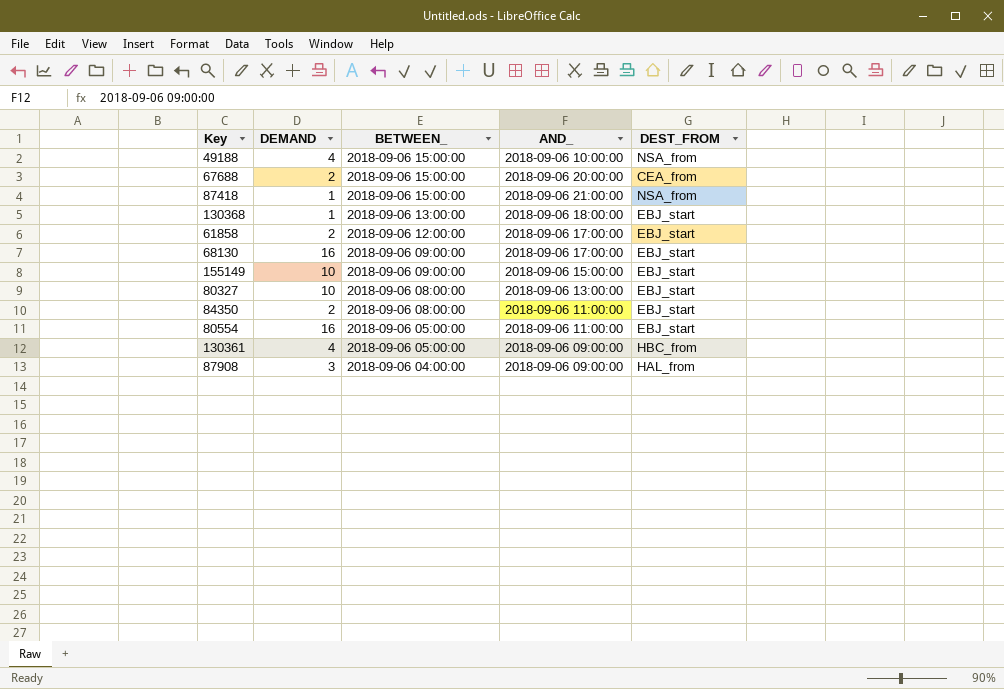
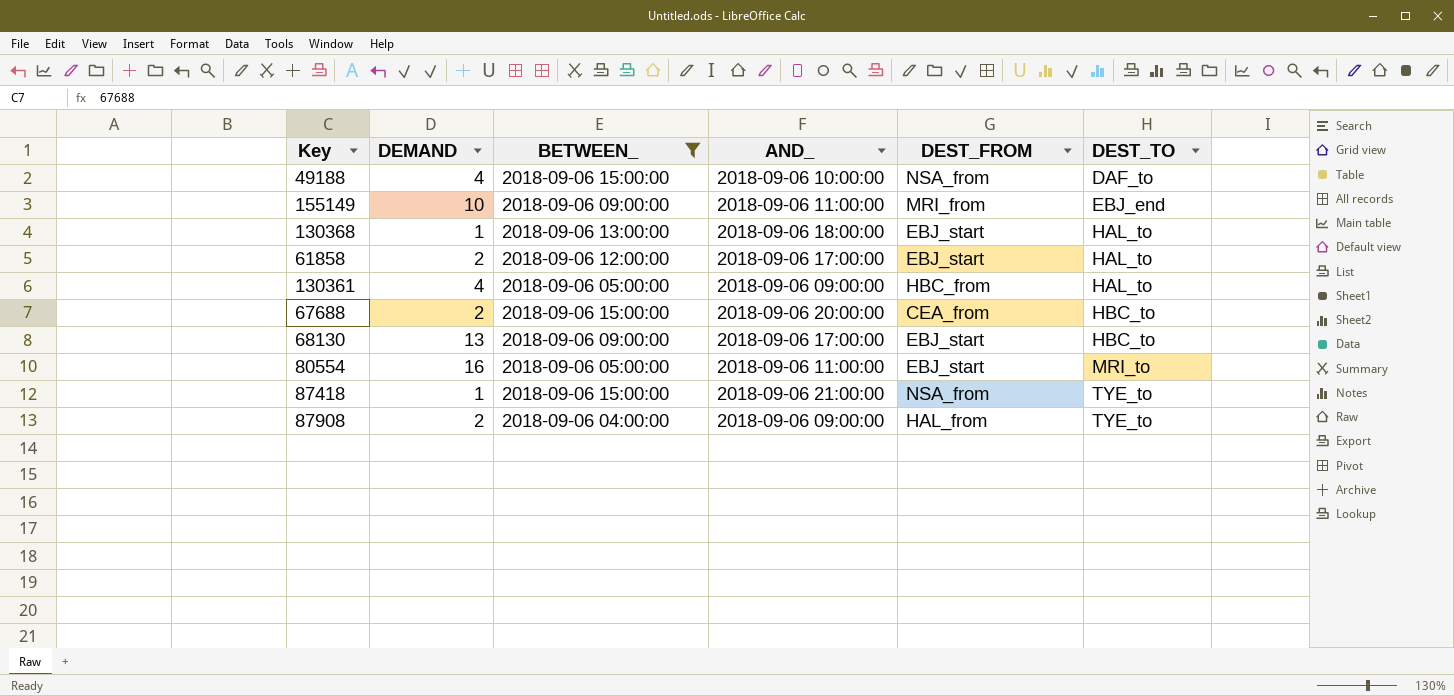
filter: none -> BETWEEN_ != 2018-09-06 08:00:00
row order: BETWEEN_ descending -> DEST_TO ascending
column DEST_TO | position: none -> 6
155149 | AND_: 2018-09-06 15:00:00 -> 2018-09-06 11:00:00
155149 | DEST_FROM: EBJ_start -> MRI_from
68130 | DEMAND: 16 -> 13
87908 | DEMAND: 3 -> 2

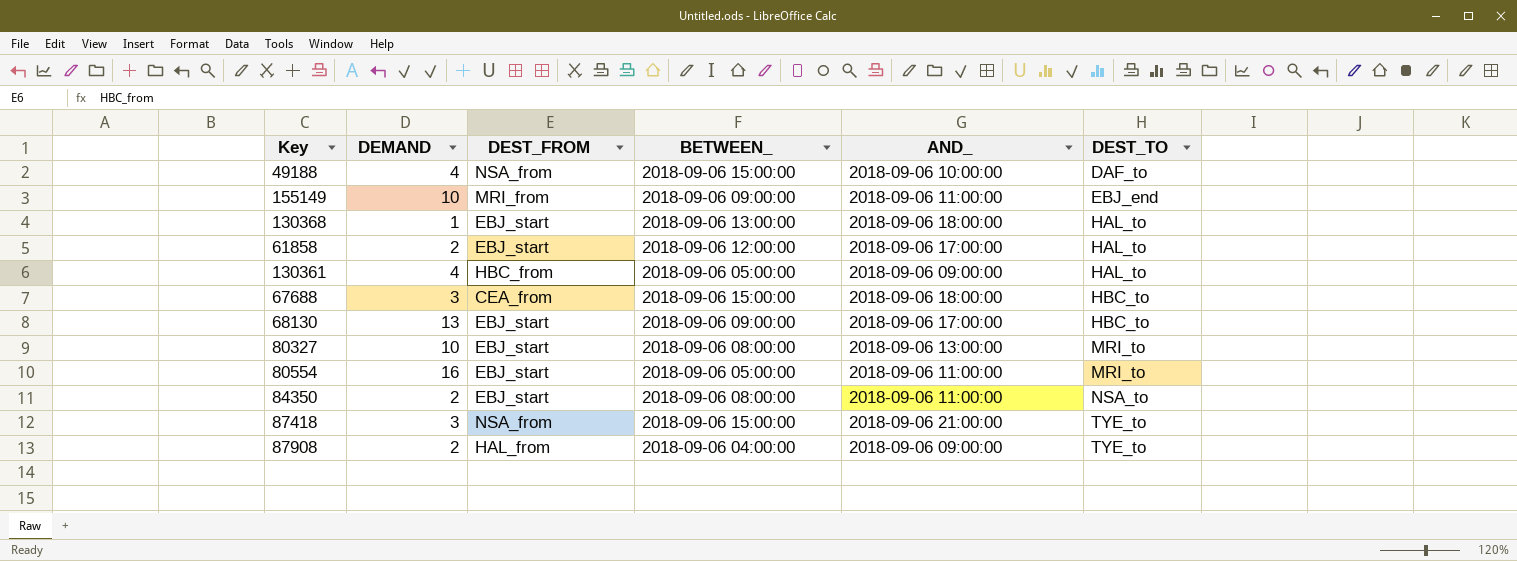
filter: BETWEEN_ != 2018-09-06 08:00:00 -> none
column DEST_FROM | position: 5 -> 3
67688 | DEMAND: 2 -> 3
67688 | AND_: 2018-09-06 20:00:00 -> 2018-09-06 18:00:00
87418 | DEMAND: 1 -> 3

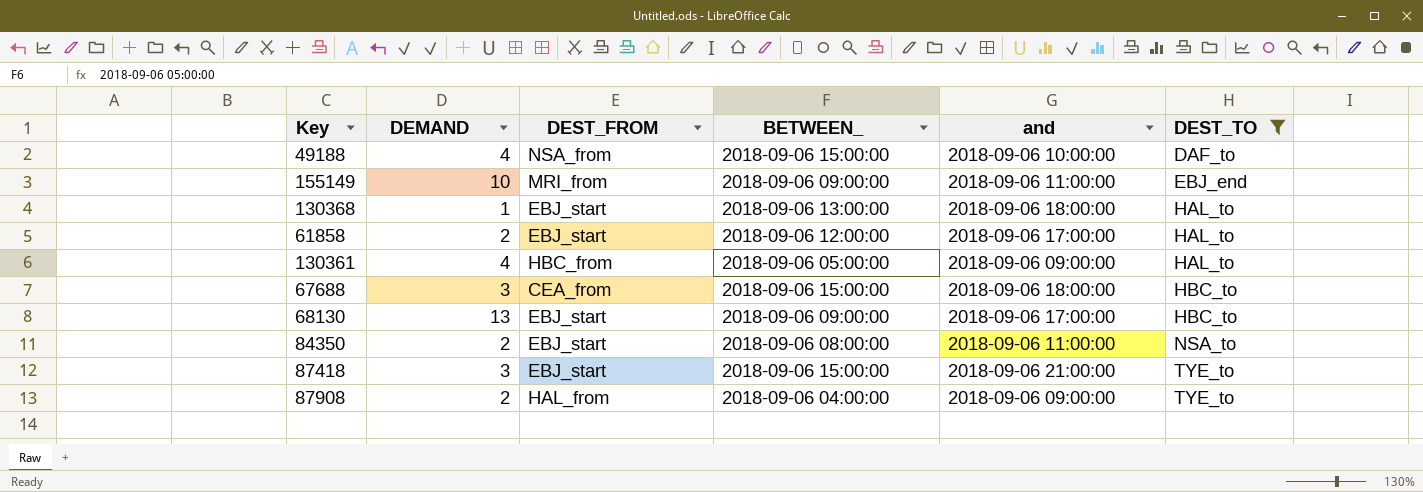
filter: none -> DEST_TO != MRI_to
column name: AND_ -> and
87418 | DEST_FROM: NSA_from -> EBJ_start

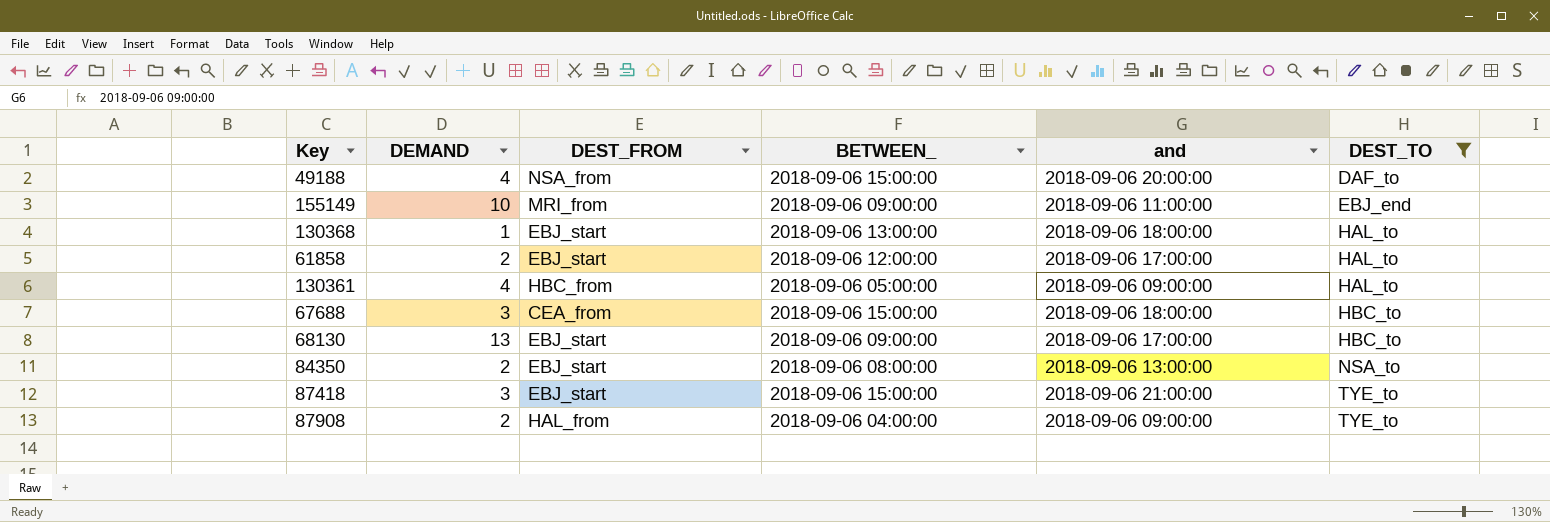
49188 | and: 2018-09-06 10:00:00 -> 2018-09-06 20:00:00
84350 | and: 2018-09-06 11:00:00 -> 2018-09-06 13:00:00

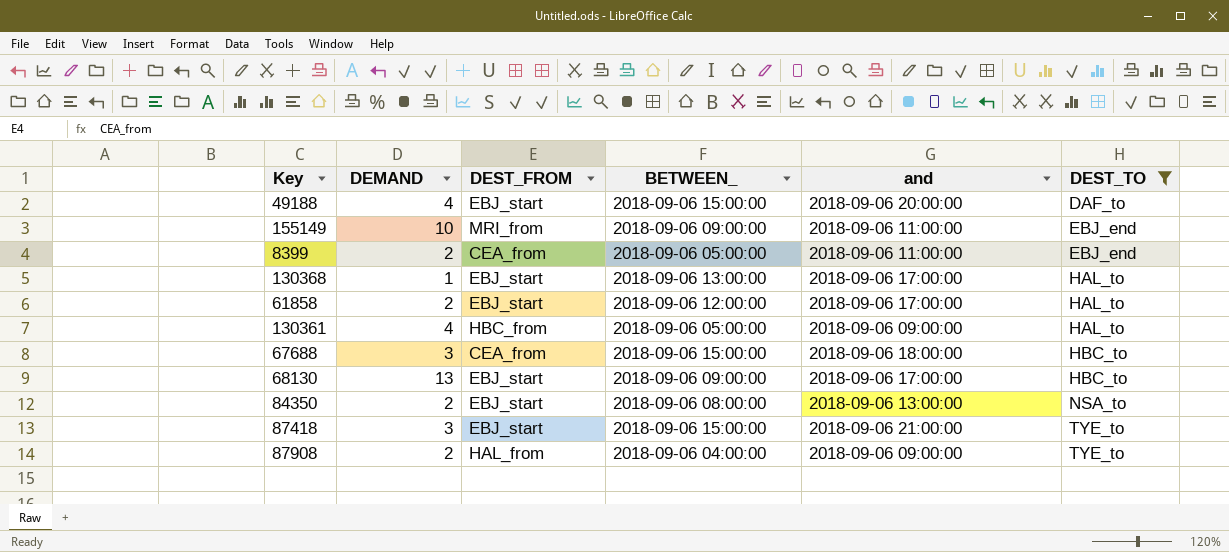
49188 | DEST_FROM: NSA_from -> EBJ_start
row 8399: none -> 2 | CEA_from | 2018-09-06 05:00:00 | 2018-09-06 11:00:00 | EBJ_end
130368 | and: 2018-09-06 18:00:00 -> 2018-09-06 17:00:00

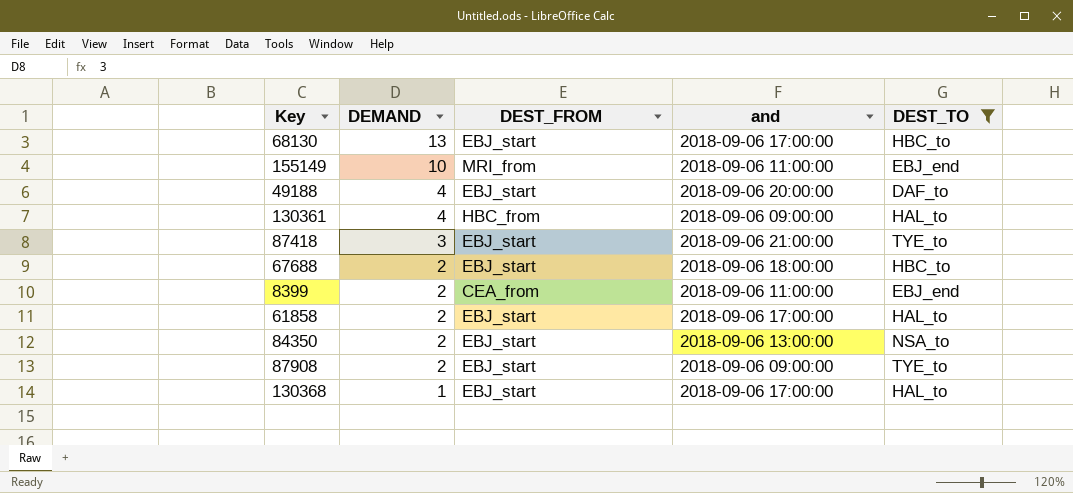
row order: DEST_TO ascending -> DEMAND descending
column BETWEEN_ | position: 4 -> none
67688 | DEMAND: 3 -> 2
67688 | DEST_FROM: CEA_from -> EBJ_start
87908 | DEST_FROM: HAL_from -> EBJ_start

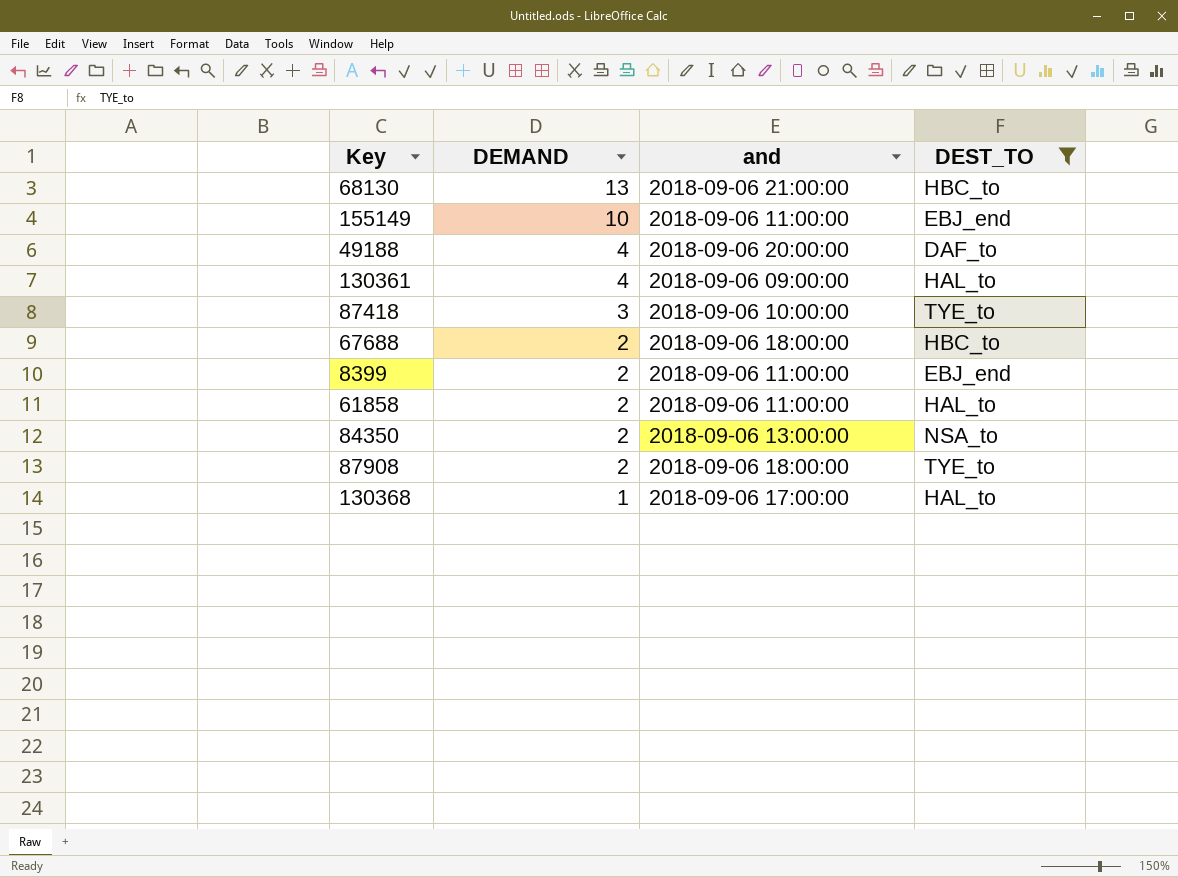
column DEST_FROM | position: 3 -> none
68130 | and: 2018-09-06 17:00:00 -> 2018-09-06 21:00:00
87418 | and: 2018-09-06 21:00:00 -> 2018-09-06 10:00:00
61858 | and: 2018-09-06 17:00:00 -> 2018-09-06 11:00:00
87908 | and: 2018-09-06 09:00:00 -> 2018-09-06 18:00:00

